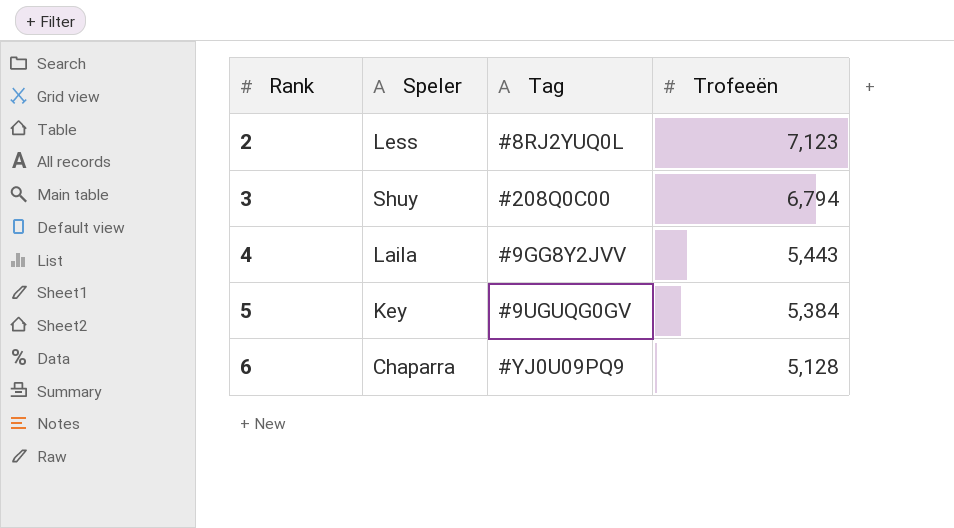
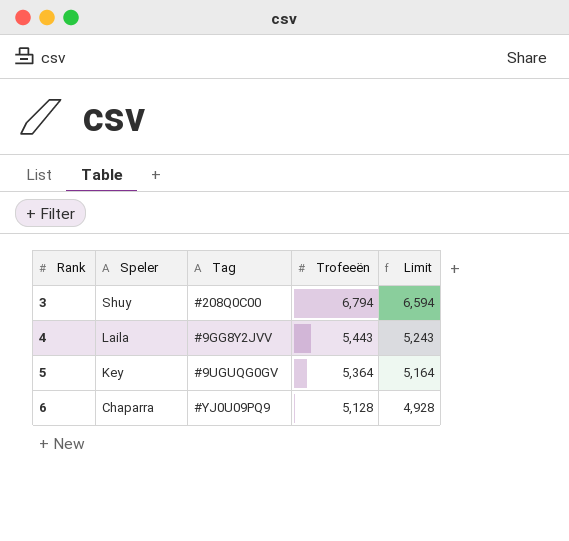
column Limit | formula: none -> [Trofeeën] - 200
row 2: Less | #8RJ2YUQ0L | 7,123 -> none
5 | Trofeeën: 5,384 -> 5,364

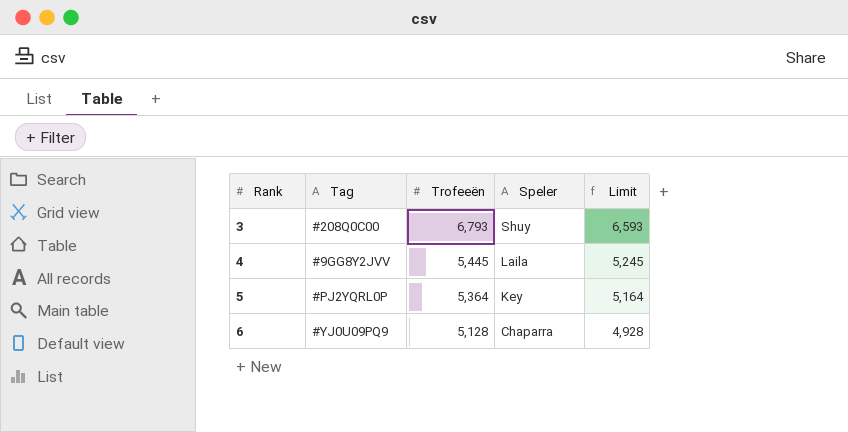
column Speler | position: 2 -> 4
3 | Trofeeën: 6,794 -> 6,793
3 | Limit: 6,594 -> 6,593
4 | Trofeeën: 5,443 -> 5,445
4 | Limit: 5,243 -> 5,245
5 | Tag: #9UGUQG0GV -> #PJ2YQRL0P

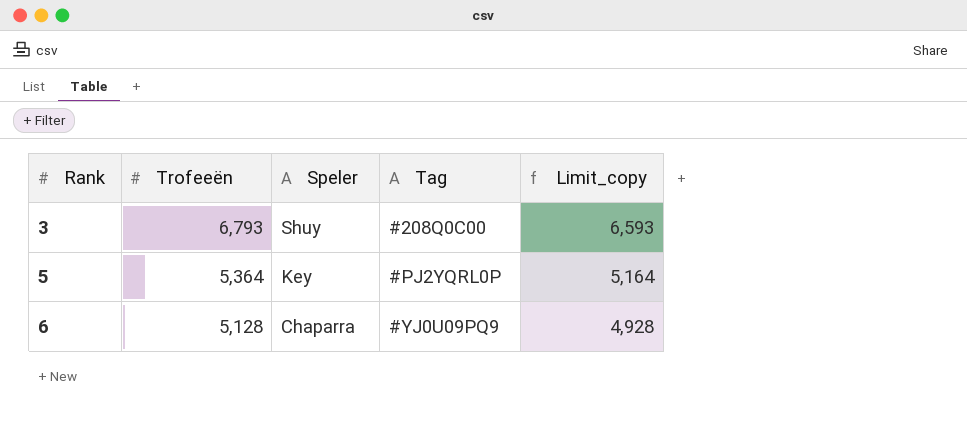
column Tag | position: 2 -> 4
column name: Limit -> Limit_copy
row 4: #9GG8Y2JVV | 5,445 | Laila | 5,245 -> none

